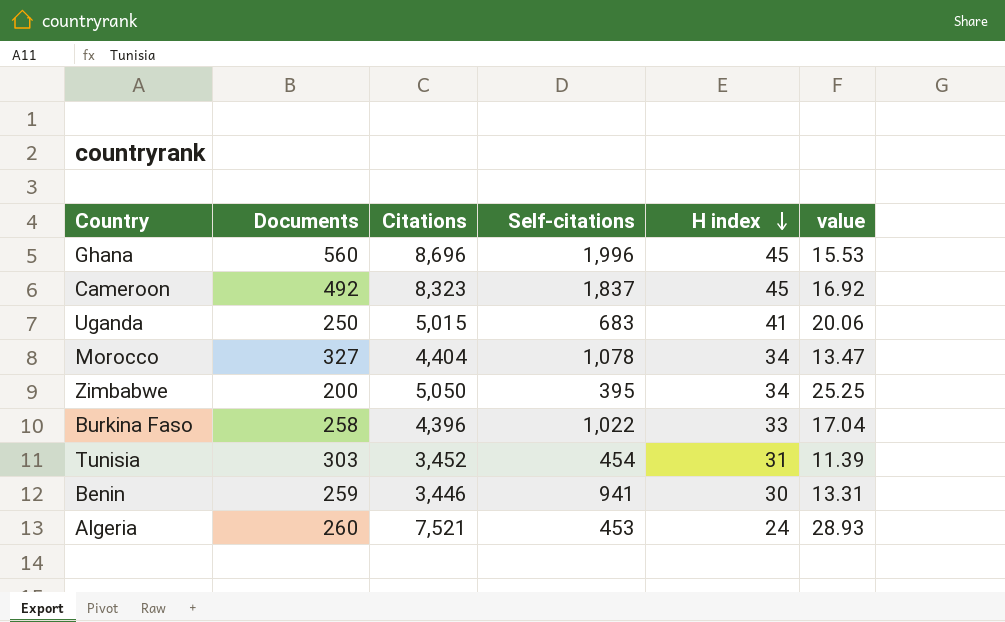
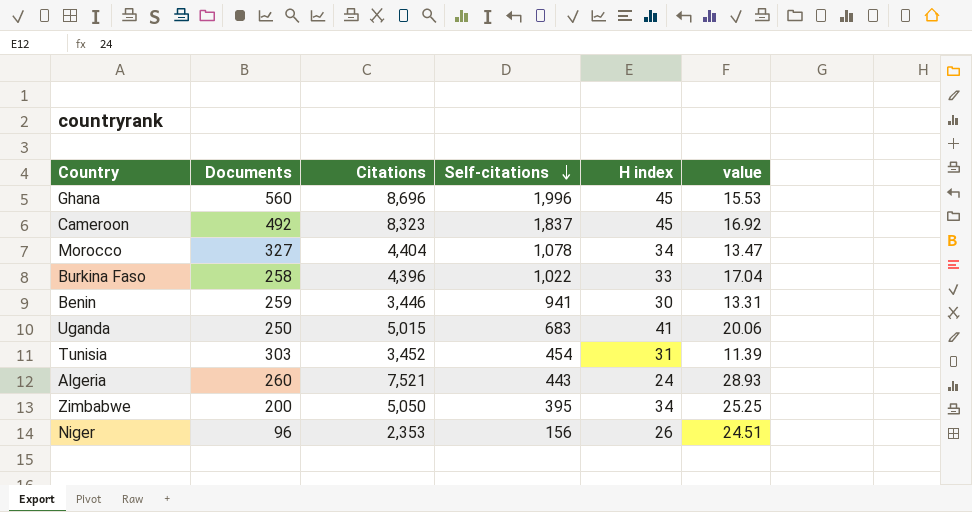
row order: H index descending -> Self-citations descending
Algeria | Self-citations: 453 -> 443
row Niger: none -> 96 | 2,353 | 156 | 26 | 24.51

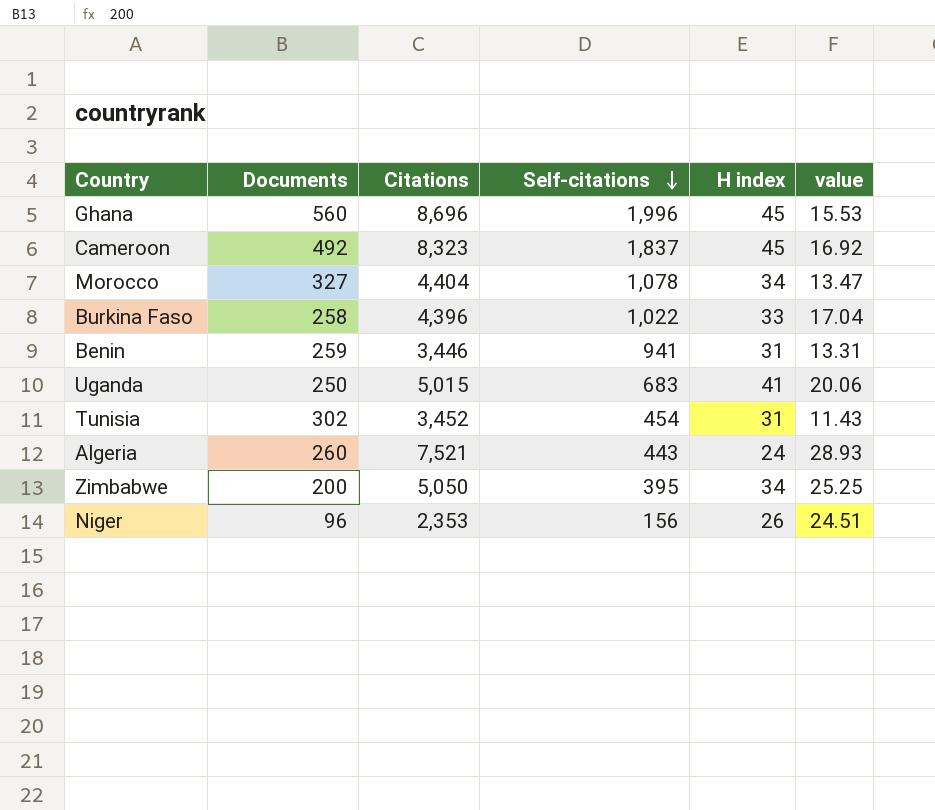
Benin | H index: 30 -> 31
Tunisia | Documents: 303 -> 302
Tunisia | value: 11.39 -> 11.43

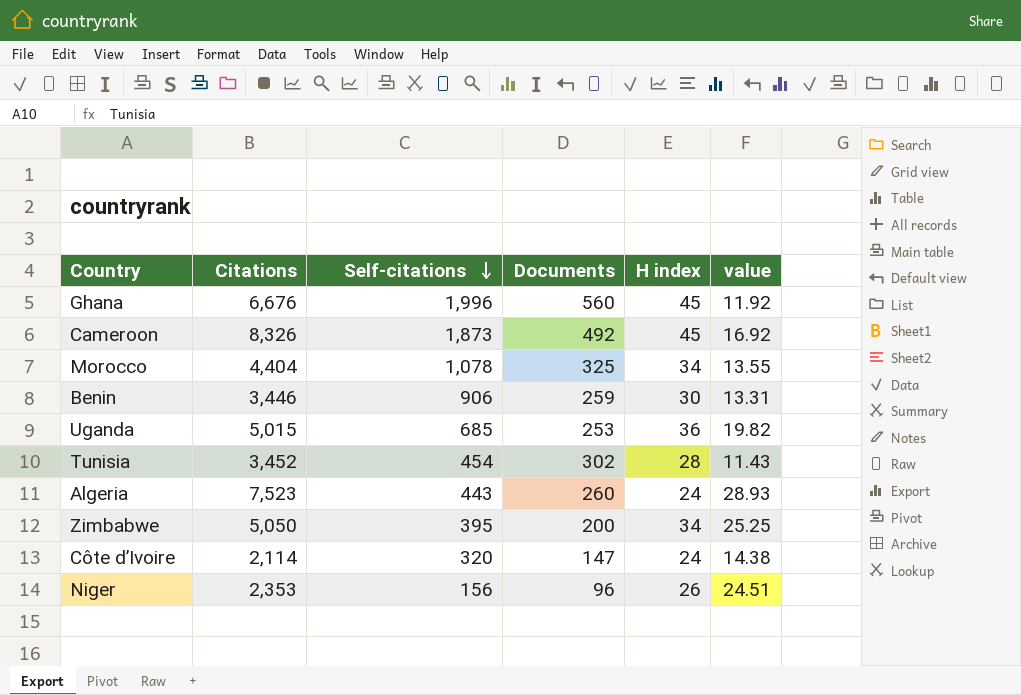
column Documents | position: 2 -> 4
row Burkina Faso: 258 | 4,396 | 1,022 | 33 | 17.04 -> none
Ghana | Citations: 8,696 -> 6,676
Ghana | value: 15.53 -> 11.92
Cameroon | Citations: 8,323 -> 8,326
Cameroon | Self-citations: 1,837 -> 1,873
Morocco | Documents: 327 -> 325
Morocco | value: 13.47 -> 13.55
Benin | Self-citations: 941 -> 906
Benin | H index: 31 -> 30
Uganda | Self-citations: 683 -> 685
Uganda | Documents: 250 -> 253
Uganda | H index: 41 -> 36
Uganda | value: 20.06 -> 19.82
Tunisia | H index: 31 -> 28
Algeria | Citations: 7,521 -> 7,523
row Côte d’Ivoire: none -> 2,114 | 320 | 147 | 24 | 14.38

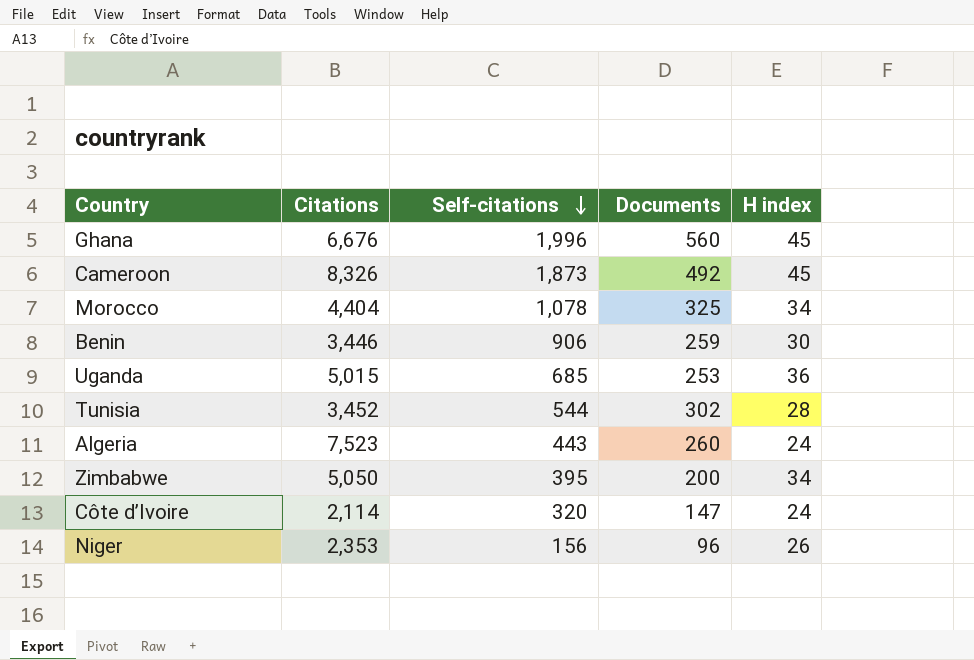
column value | formula: [Citations] / [Documents] -> none
Tunisia | Self-citations: 454 -> 544

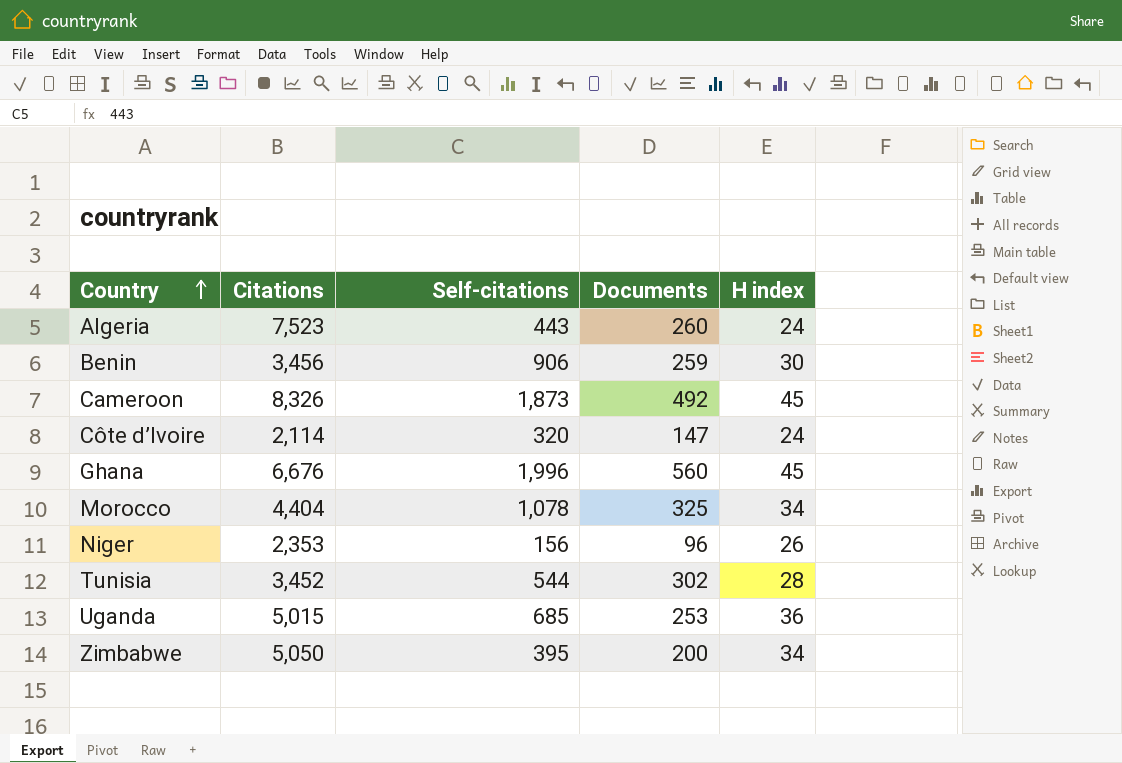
row order: Self-citations descending -> Country ascending
Benin | Citations: 3,446 -> 3,456

